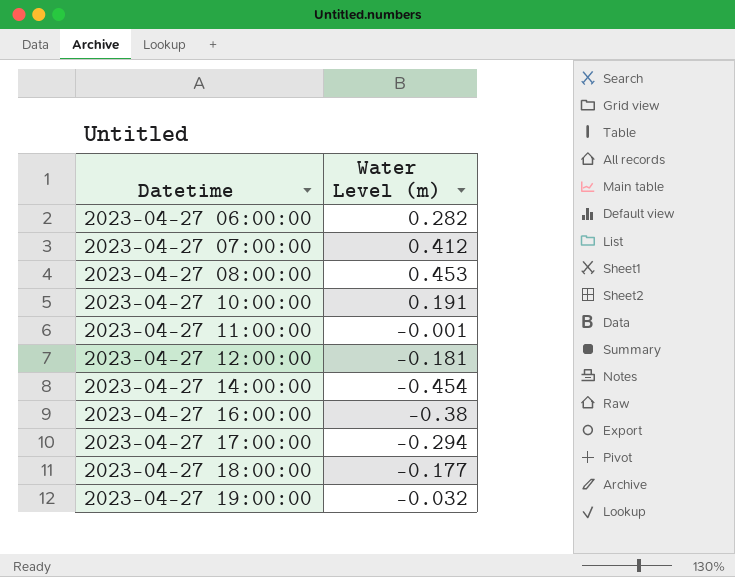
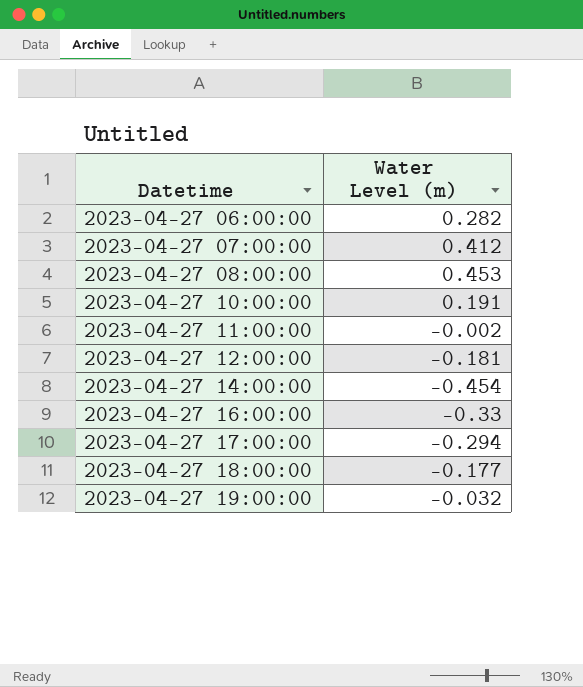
2023-04-27 11:00:00 | Water Level (m): -0.001 -> -0.002
2023-04-27 16:00:00 | Water Level (m): -0.38 -> -0.33

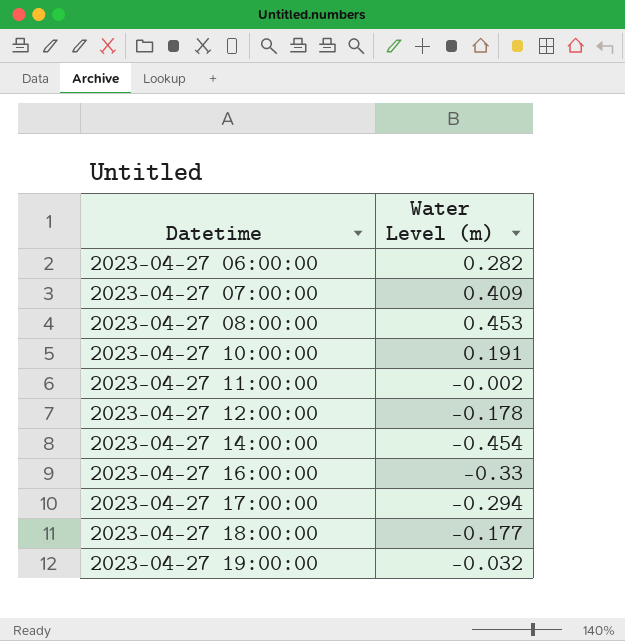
2023-04-27 07:00:00 | Water Level (m): 0.412 -> 0.409
2023-04-27 12:00:00 | Water Level (m): -0.181 -> -0.178

